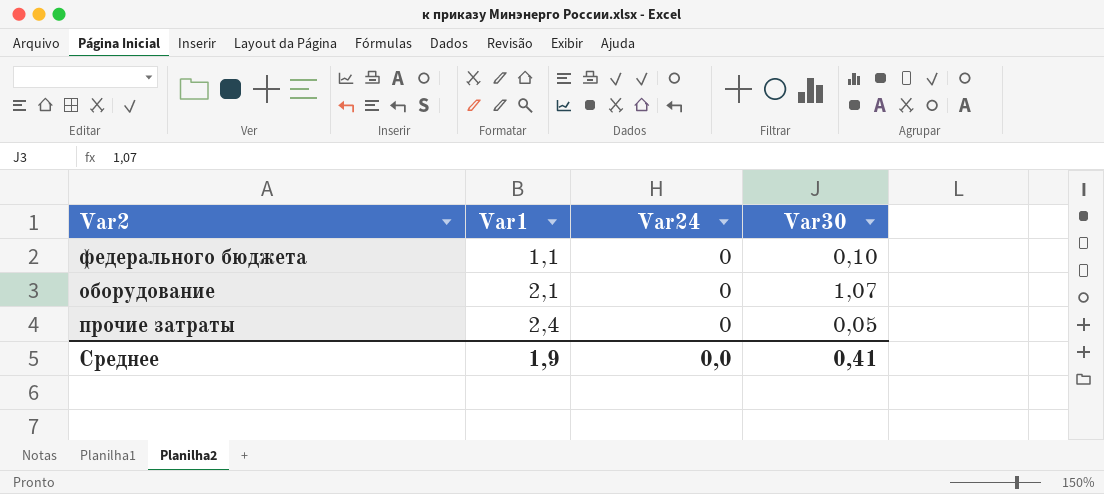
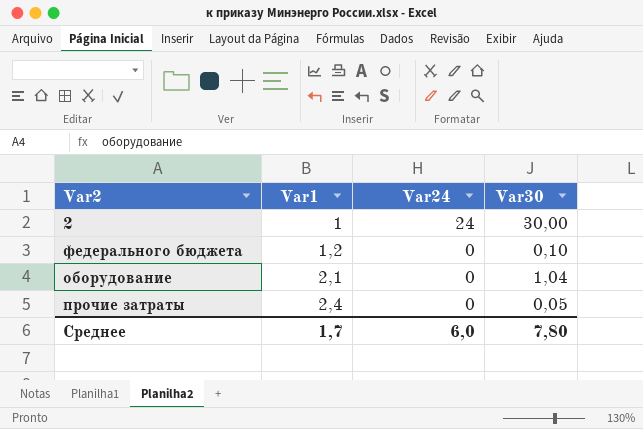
row 2: none -> 1 | 24 | 30,00
федерального бюджета | Var1: 1,1 -> 1,2
оборудование | Var30: 1,07 -> 1,04
Среднее | Var1: 1,9 -> 1,7
Среднее | Var24: 0,0 -> 6,0
Среднее | Var30: 0,41 -> 7,80

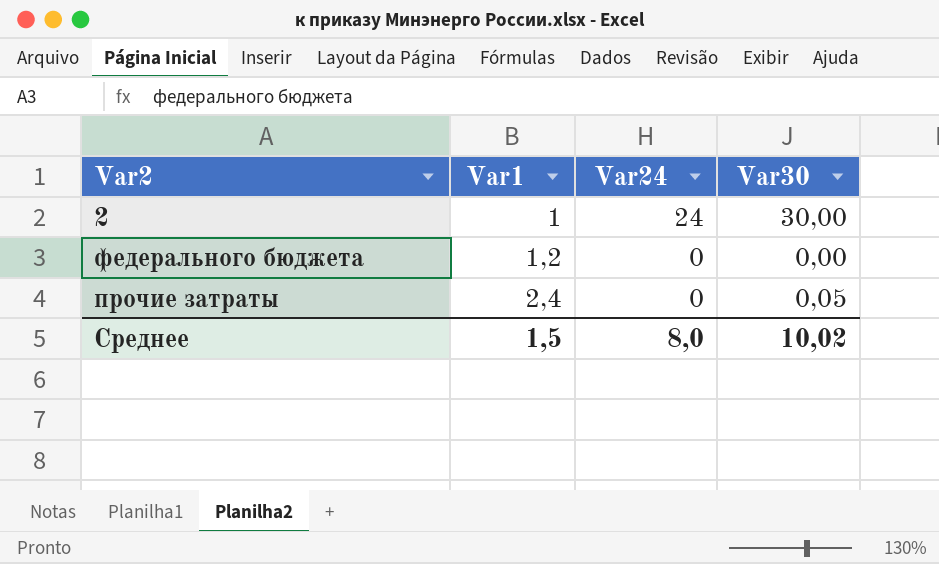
row оборудование: 2,1 | 0 | 1,04 -> none
федерального бюджета | Var30: 0,10 -> 0,00
Среднее | Var1: 1,7 -> 1,5
Среднее | Var24: 6,0 -> 8,0
Среднее | Var30: 7,80 -> 10,02

